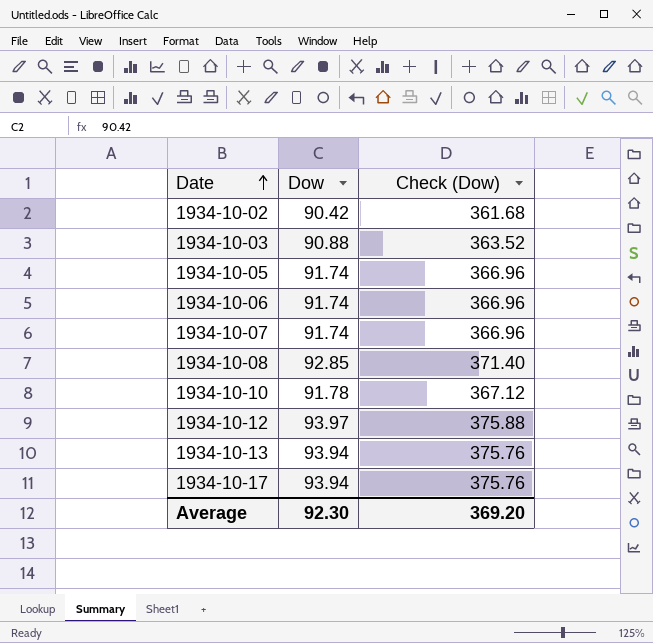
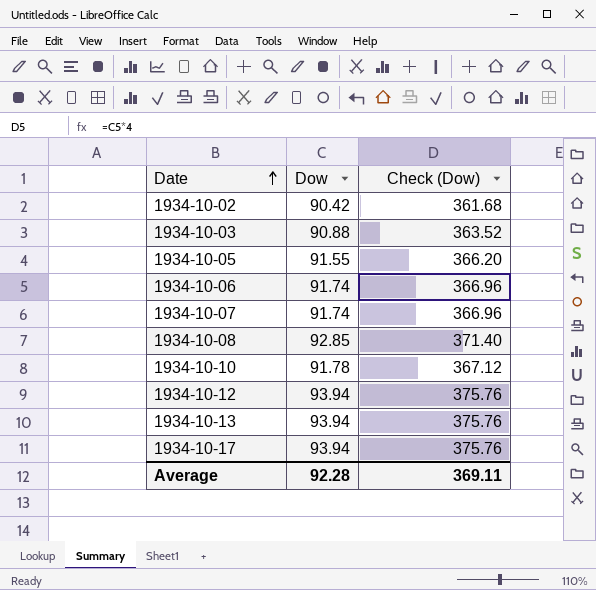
1934-10-05 | Dow: 91.74 -> 91.55
1934-10-05 | Check (Dow): 366.96 -> 366.20
1934-10-12 | Dow: 93.97 -> 93.94
1934-10-12 | Check (Dow): 375.88 -> 375.76
Average | Dow: 92.30 -> 92.28
Average | Check (Dow): 369.20 -> 369.11

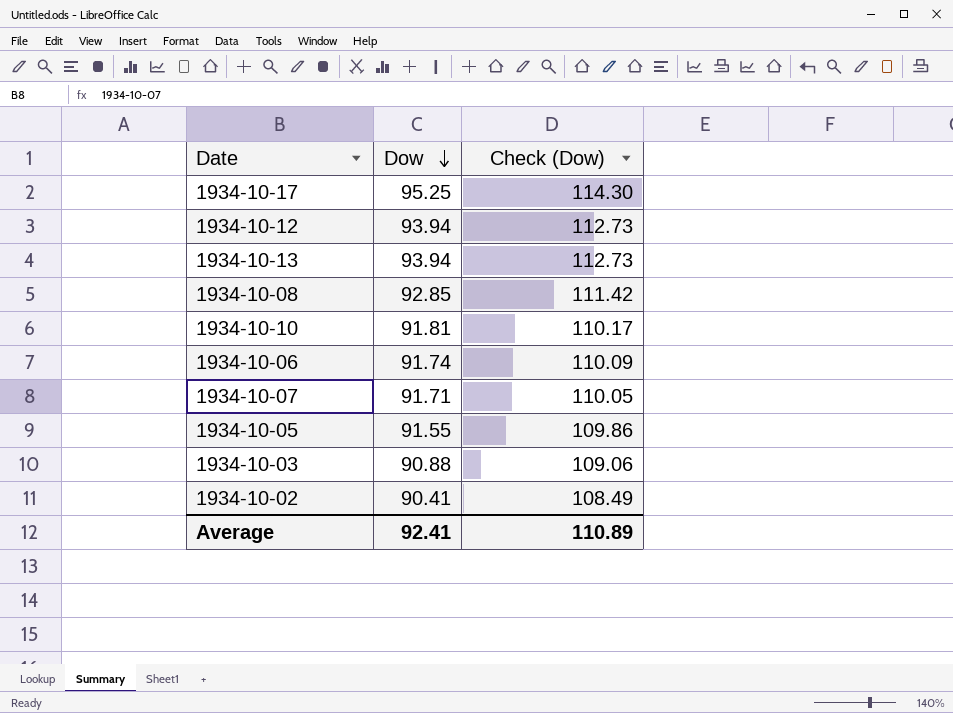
row order: Date ascending -> Dow descending
column Check (Dow) | formula: [Dow] * 4 -> [Dow] * 1.2
1934-10-17 | Dow: 93.94 -> 95.25
1934-10-10 | Dow: 91.78 -> 91.81
1934-10-07 | Dow: 91.74 -> 91.71
1934-10-02 | Dow: 90.42 -> 90.41
Average | Dow: 92.28 -> 92.41
Average | Check (Dow): 369.11 -> 110.89

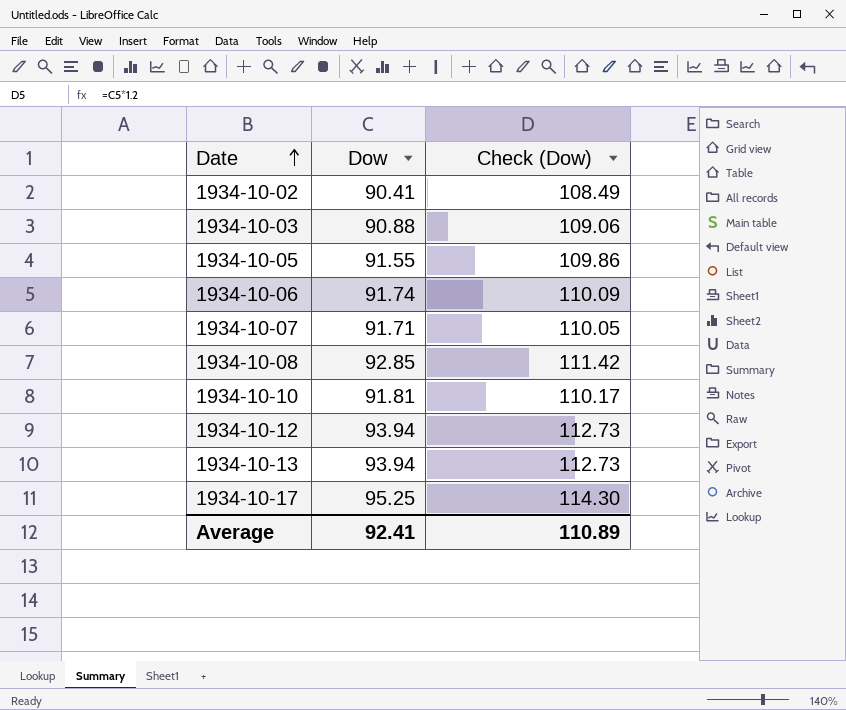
row order: Dow descending -> Date ascending

